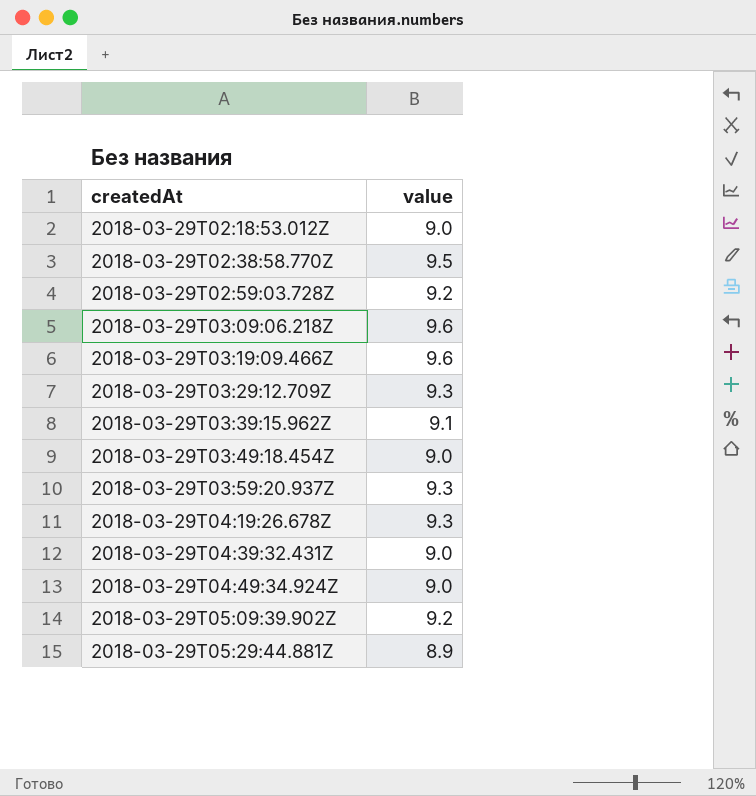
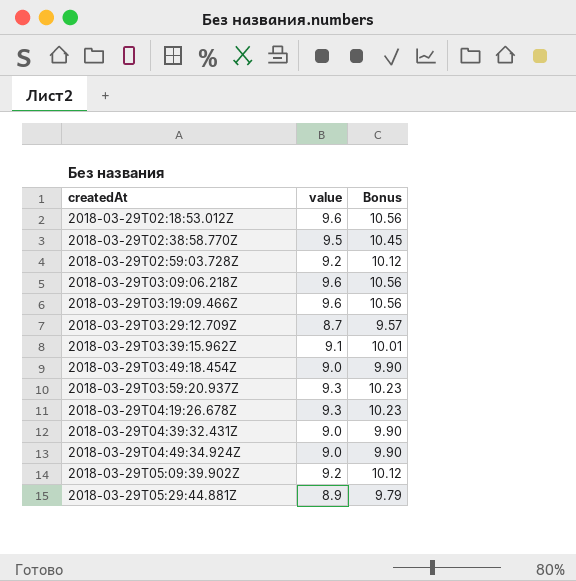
column Bonus | formula: none -> [value] * 1.1
2018-03-29T02:18:53.012Z | value: 9.0 -> 9.6
2018-03-29T03:29:12.709Z | value: 9.3 -> 8.7

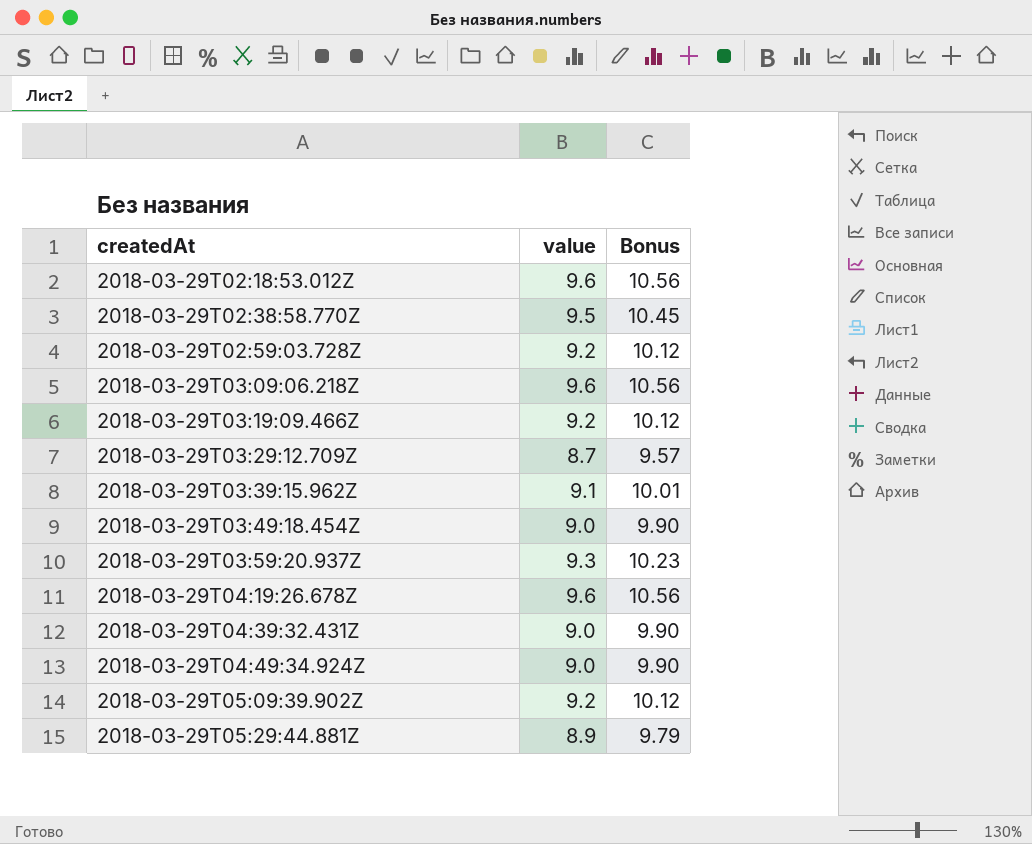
2018-03-29T03:19:09.466Z | value: 9.6 -> 9.2
2018-03-29T03:19:09.466Z | Bonus: 10.56 -> 10.12
2018-03-29T04:19:26.678Z | value: 9.3 -> 9.6
2018-03-29T04:19:26.678Z | Bonus: 10.23 -> 10.56

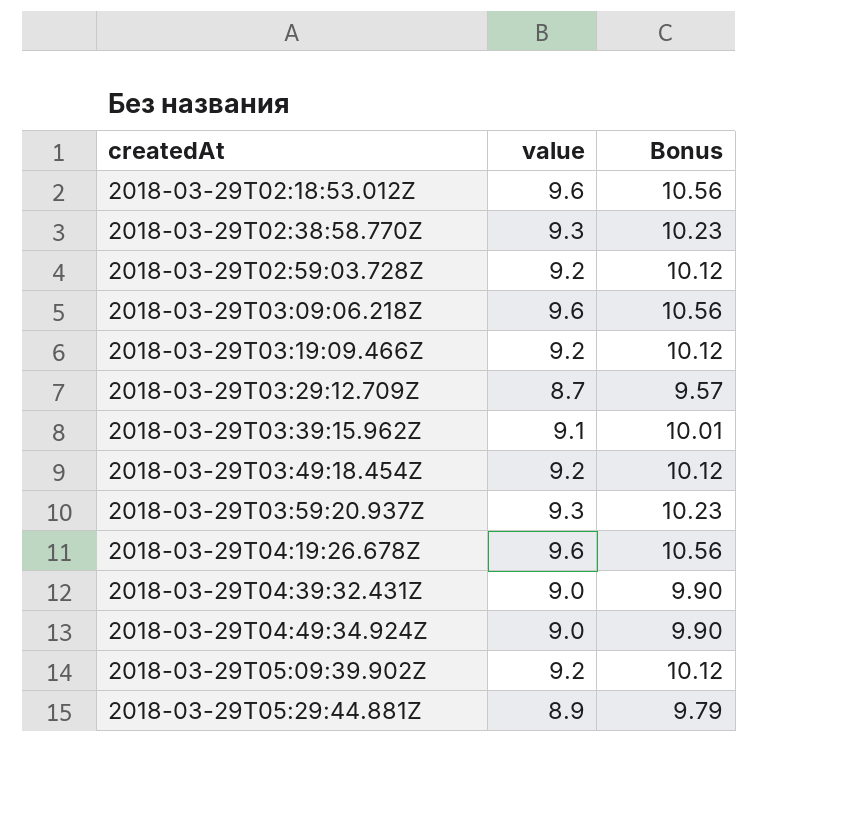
2018-03-29T02:38:58.770Z | value: 9.5 -> 9.3
2018-03-29T02:38:58.770Z | Bonus: 10.45 -> 10.23
2018-03-29T03:49:18.454Z | value: 9.0 -> 9.2
2018-03-29T03:49:18.454Z | Bonus: 9.90 -> 10.12

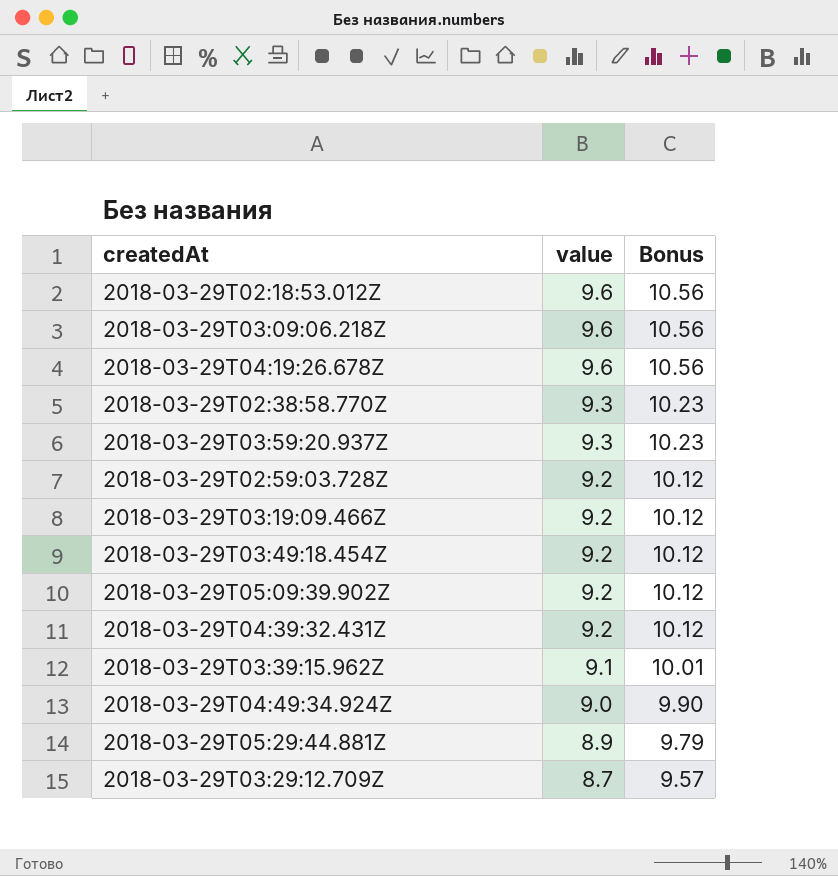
row order: createdAt ascending -> value descending
2018-03-29T04:39:32.431Z | value: 9.0 -> 9.2
2018-03-29T04:39:32.431Z | Bonus: 9.90 -> 10.12

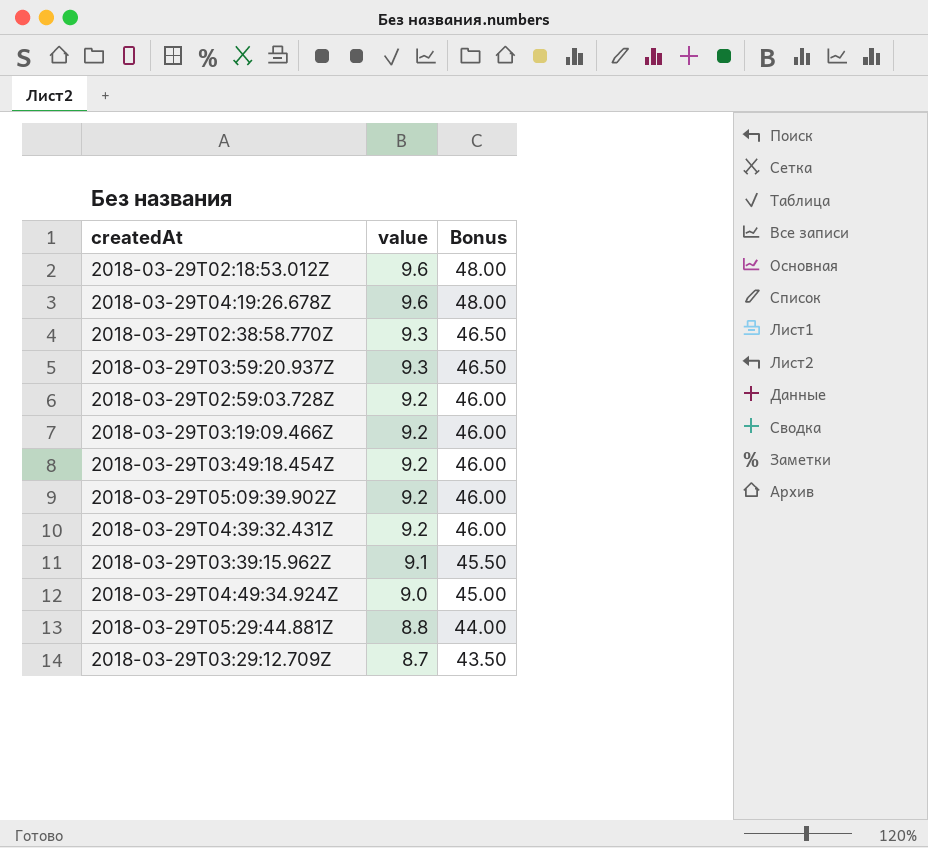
column Bonus | formula: [value] * 1.1 -> [value] * 5
row 2018-03-29T03:09:06.218Z: 9.6 | 10.56 -> none
2018-03-29T05:29:44.881Z | value: 8.9 -> 8.8

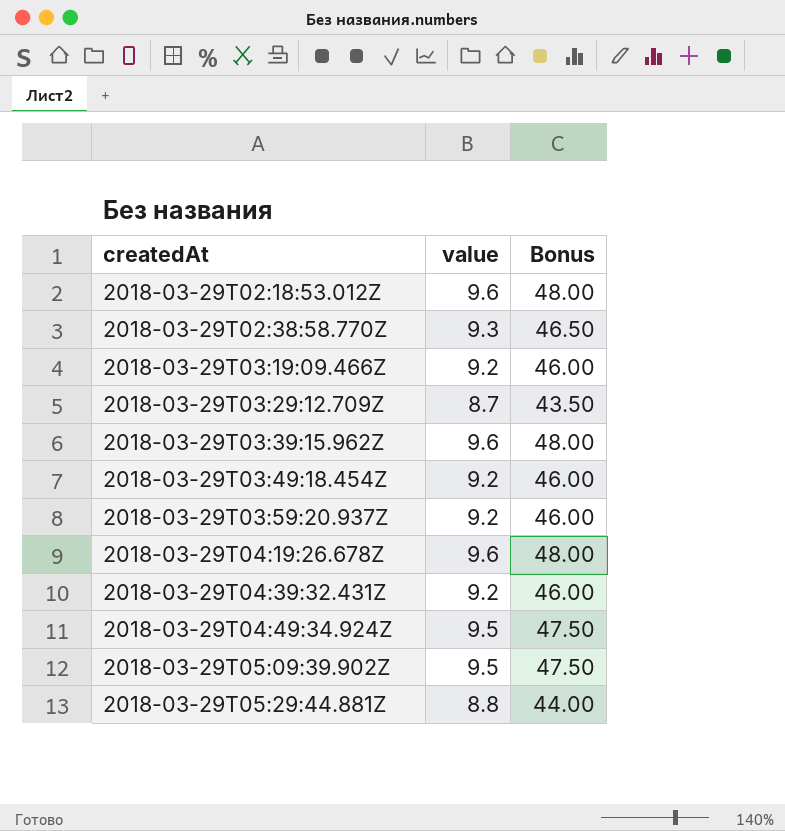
row order: value descending -> createdAt ascending
row 2018-03-29T02:59:03.728Z: 9.2 | 46.00 -> none
2018-03-29T03:39:15.962Z | value: 9.1 -> 9.6
2018-03-29T03:39:15.962Z | Bonus: 45.50 -> 48.00
2018-03-29T03:59:20.937Z | value: 9.3 -> 9.2
2018-03-29T03:59:20.937Z | Bonus: 46.50 -> 46.00
2018-03-29T04:49:34.924Z | value: 9.0 -> 9.5
2018-03-29T04:49:34.924Z | Bonus: 45.00 -> 47.50
2018-03-29T05:09:39.902Z | value: 9.2 -> 9.5
2018-03-29T05:09:39.902Z | Bonus: 46.00 -> 47.50

